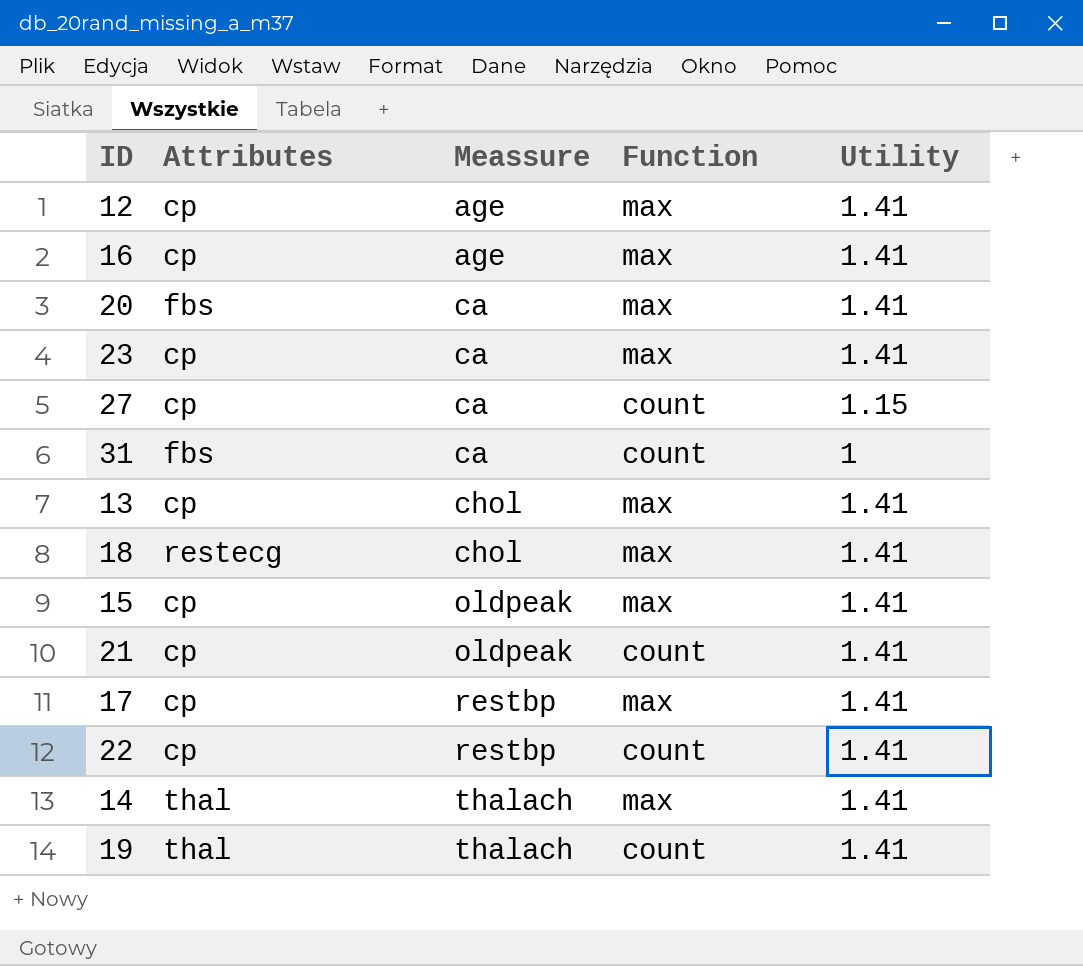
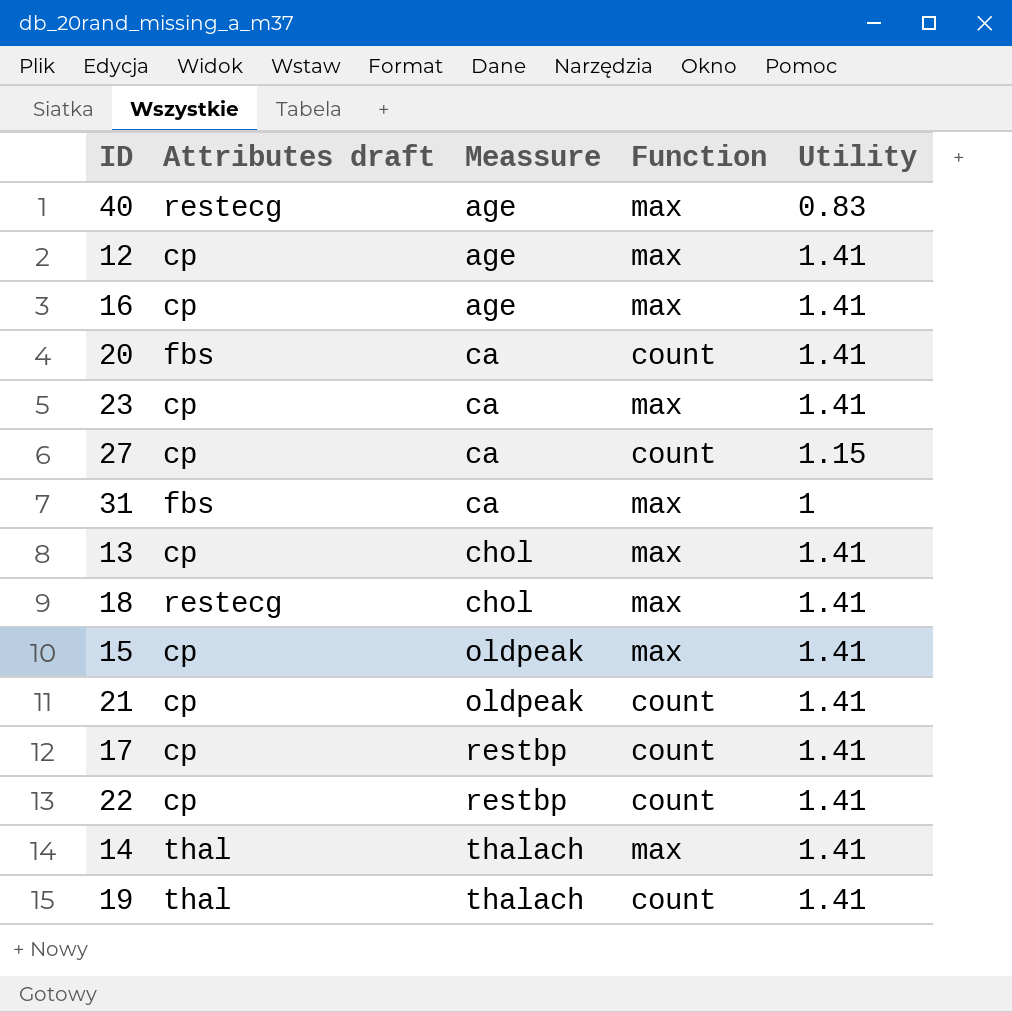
column name: Attributes -> Attributes draft
row 40: none -> restecg | age | max | 0.83
20 | Function: max -> count
31 | Function: count -> max
17 | Function: max -> count

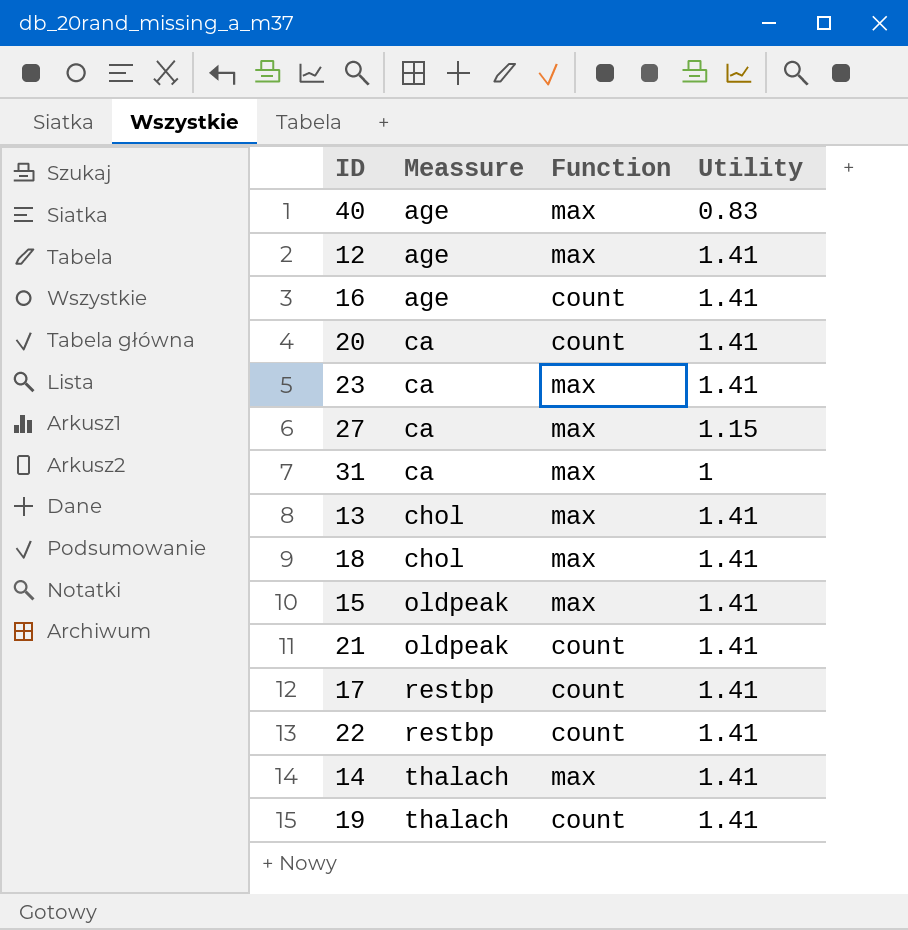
column Attributes draft | position: 2 -> none
16 | Function: max -> count
27 | Function: count -> max

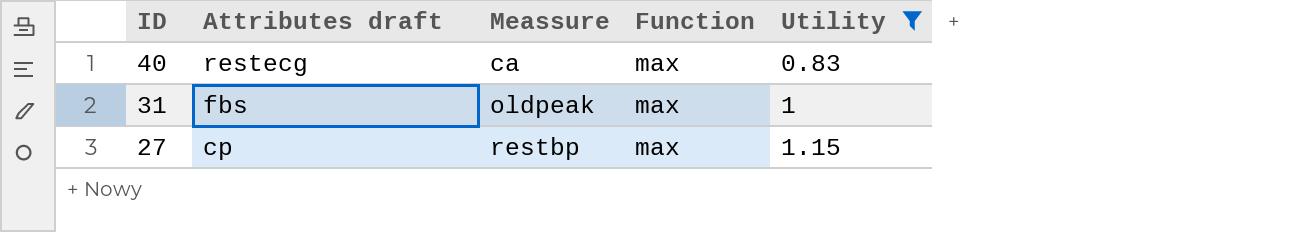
filter: none -> Utility != 1.41
row order: Meassure ascending -> ID descending
column Attributes draft | position: none -> 2
40 | Meassure: age -> ca
31 | Meassure: ca -> oldpeak
27 | Meassure: ca -> restbp

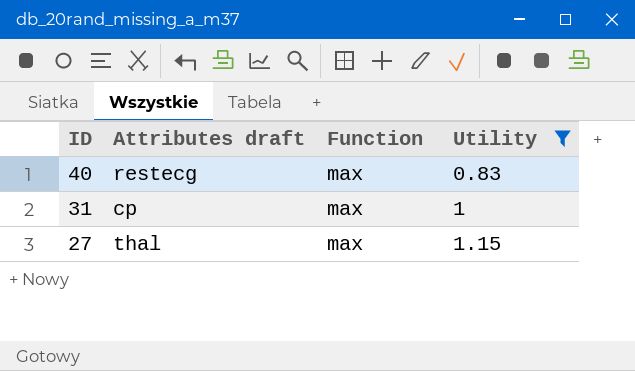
column Meassure | position: 3 -> none
31 | Attributes draft: fbs -> cp
27 | Attributes draft: cp -> thal

